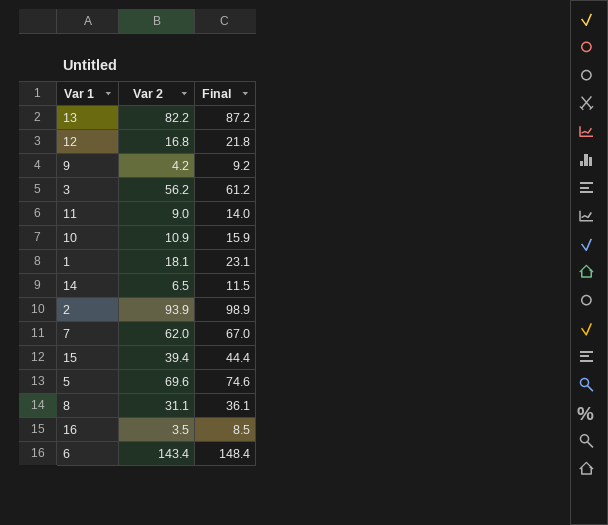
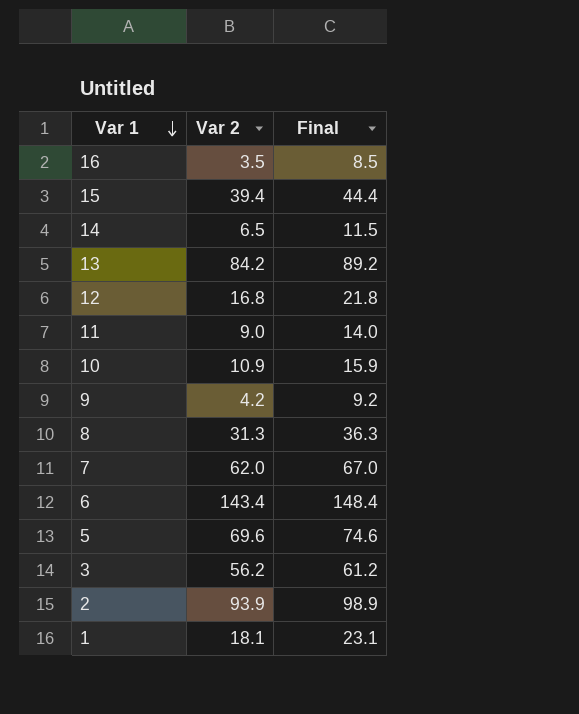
row order: none -> Var 1 descending
13 | Var 2: 82.2 -> 84.2
13 | Final: 87.2 -> 89.2
8 | Var 2: 31.1 -> 31.3
8 | Final: 36.1 -> 36.3

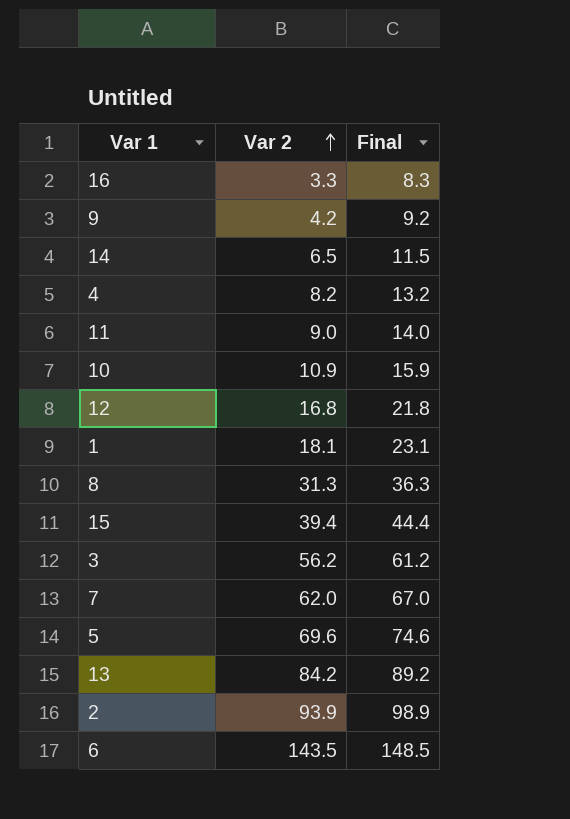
row order: Var 1 descending -> Var 2 ascending
16 | Var 2: 3.5 -> 3.3
16 | Final: 8.5 -> 8.3
row 4: none -> 8.2 | 13.2
6 | Var 2: 143.4 -> 143.5
6 | Final: 148.4 -> 148.5

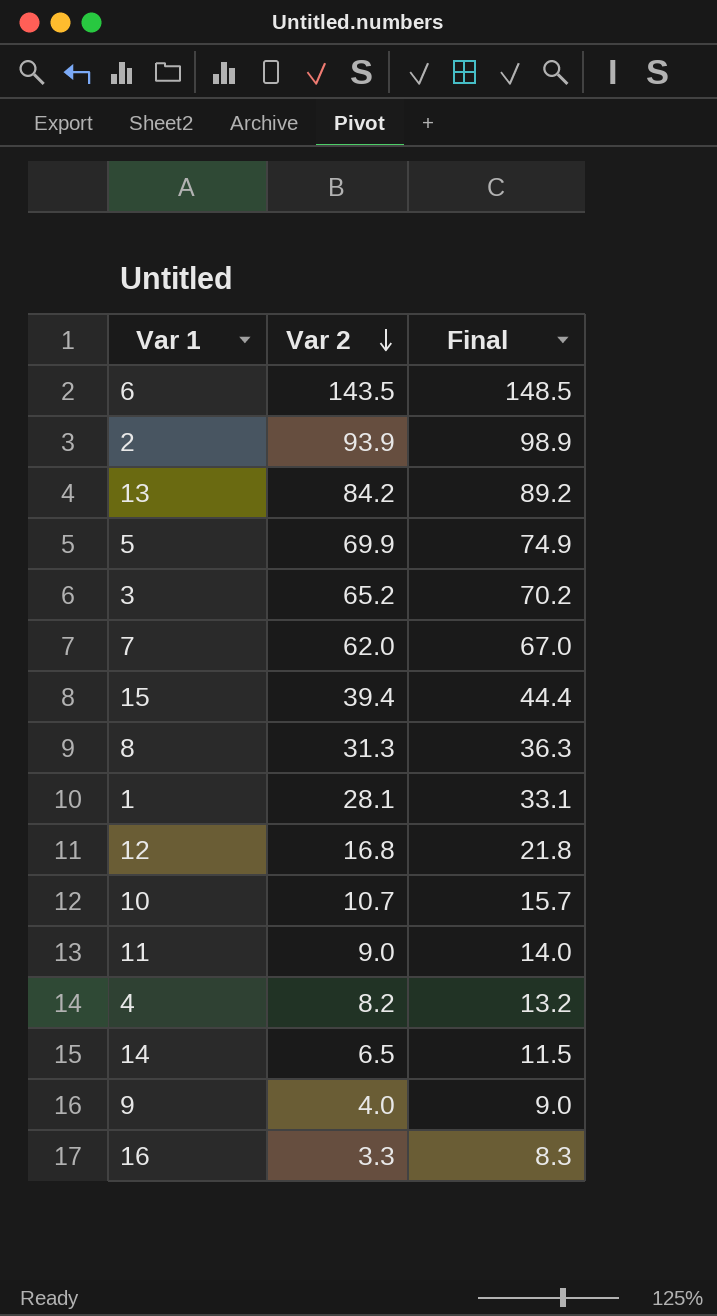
row order: Var 2 ascending -> Var 2 descending
5 | Var 2: 69.6 -> 69.9
5 | Final: 74.6 -> 74.9
3 | Var 2: 56.2 -> 65.2
3 | Final: 61.2 -> 70.2
1 | Var 2: 18.1 -> 28.1
1 | Final: 23.1 -> 33.1
10 | Var 2: 10.9 -> 10.7
10 | Final: 15.9 -> 15.7
9 | Var 2: 4.2 -> 4.0
9 | Final: 9.2 -> 9.0

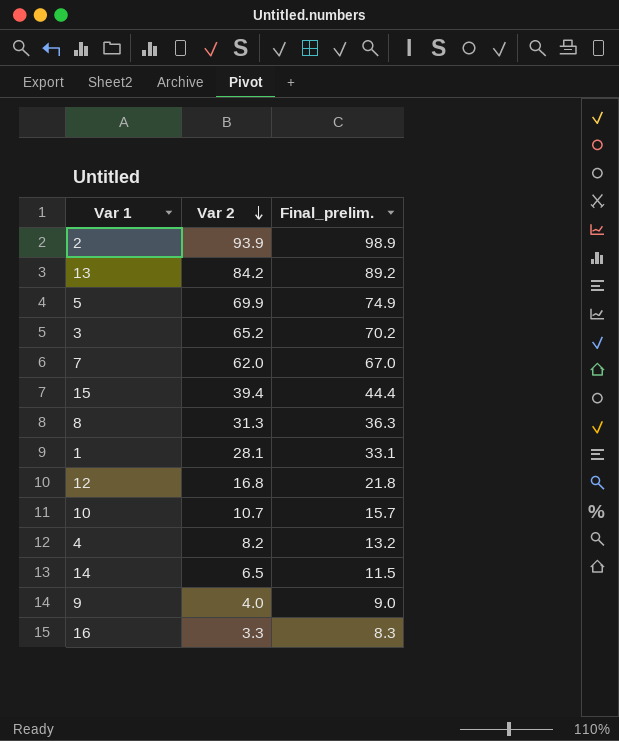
column name: Final -> Final_prelim.
row 6: 143.5 | 148.5 -> none
row 11: 9.0 | 14.0 -> none

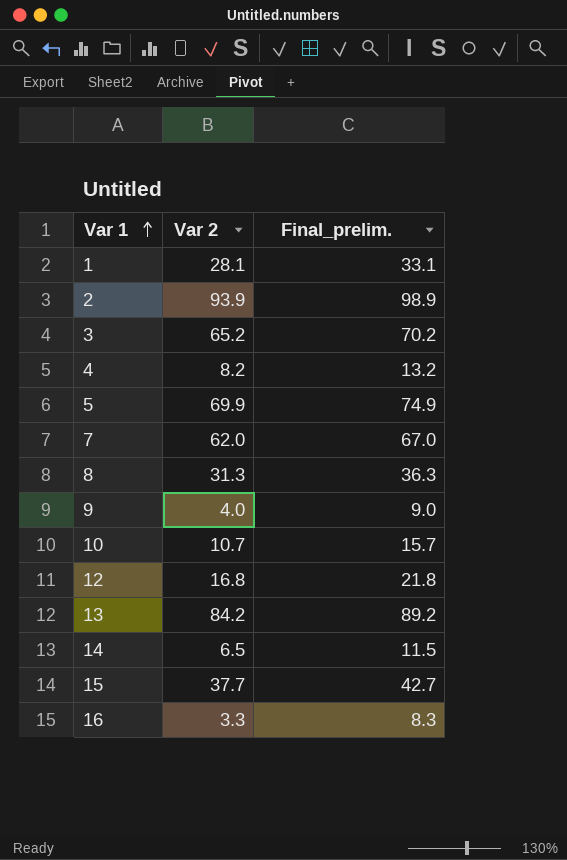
row order: Var 2 descending -> Var 1 ascending
15 | Var 2: 39.4 -> 37.7
15 | Final_prelim.: 44.4 -> 42.7

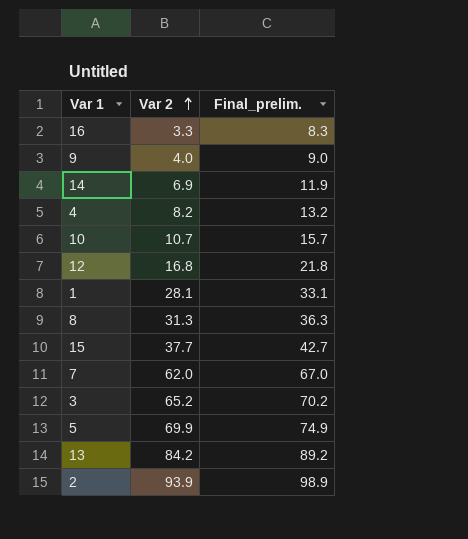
row order: Var 1 ascending -> Var 2 ascending
14 | Var 2: 6.5 -> 6.9
14 | Final_prelim.: 11.5 -> 11.9

